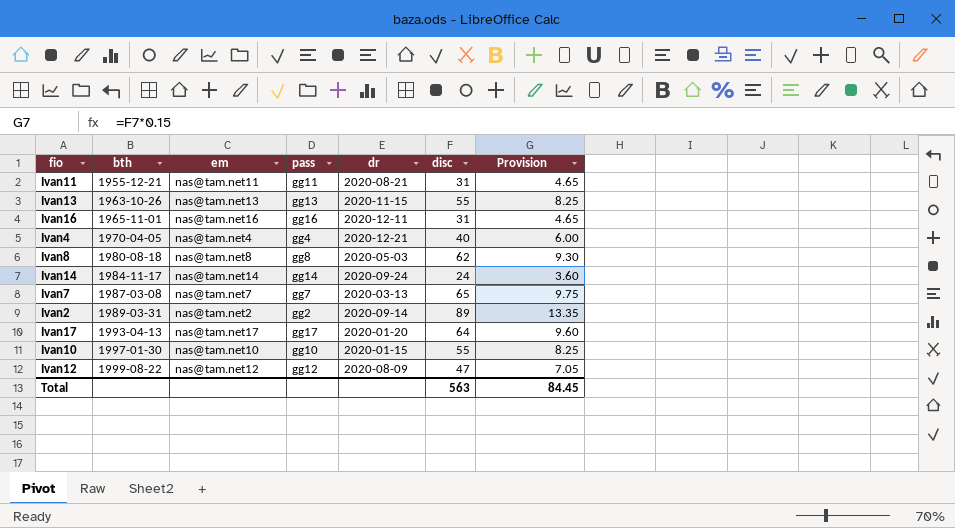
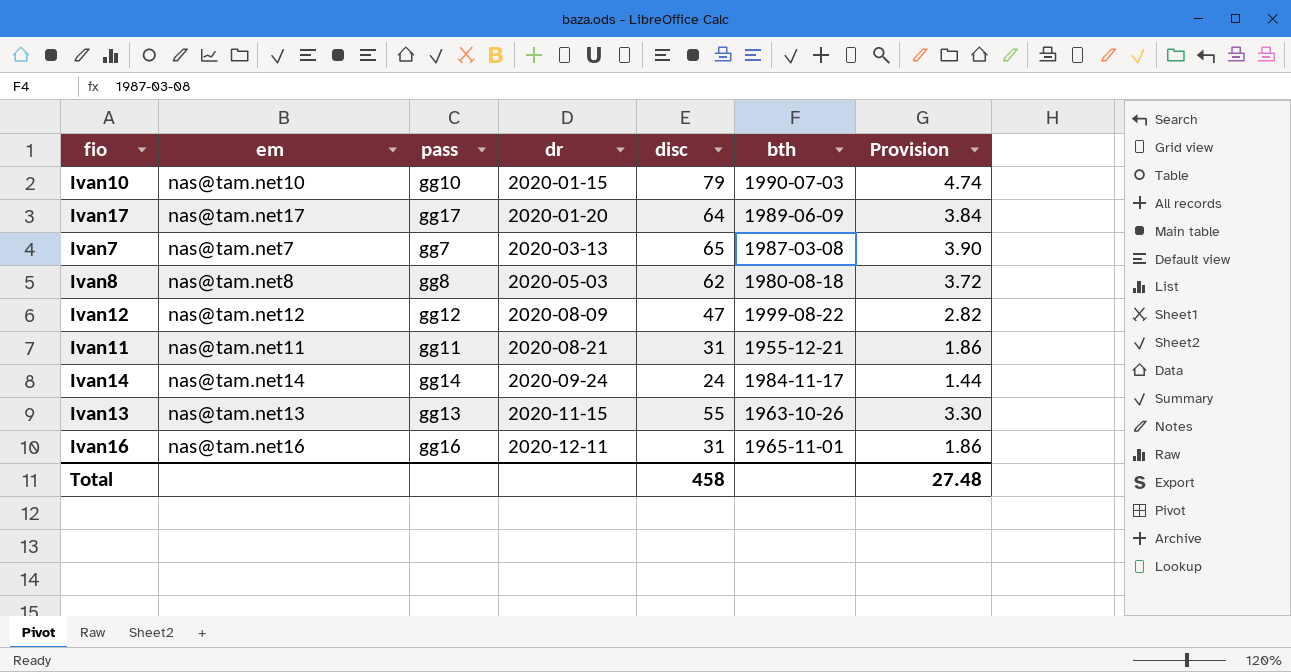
row order: bth ascending -> dr ascending
column bth | position: 2 -> 6
column Provision | formula: [disc] * 0.15 -> [disc] * 0.06
row Ivan4: 1970-04-05 | nas@tam.net4 | gg4 | 2020-12-21 | 40 | 6.00 -> none
row Ivan2: 1989-03-31 | nas@tam.net2 | gg2 | 2020-09-14 | 89 | 13.35 -> none
Ivan10 | disc: 55 -> 79
Ivan10 | bth: 1997-01-30 -> 1990-07-03
Ivan17 | bth: 1993-04-13 -> 1989-06-09
Total | disc: 563 -> 458
Total | Provision: 84.45 -> 27.48

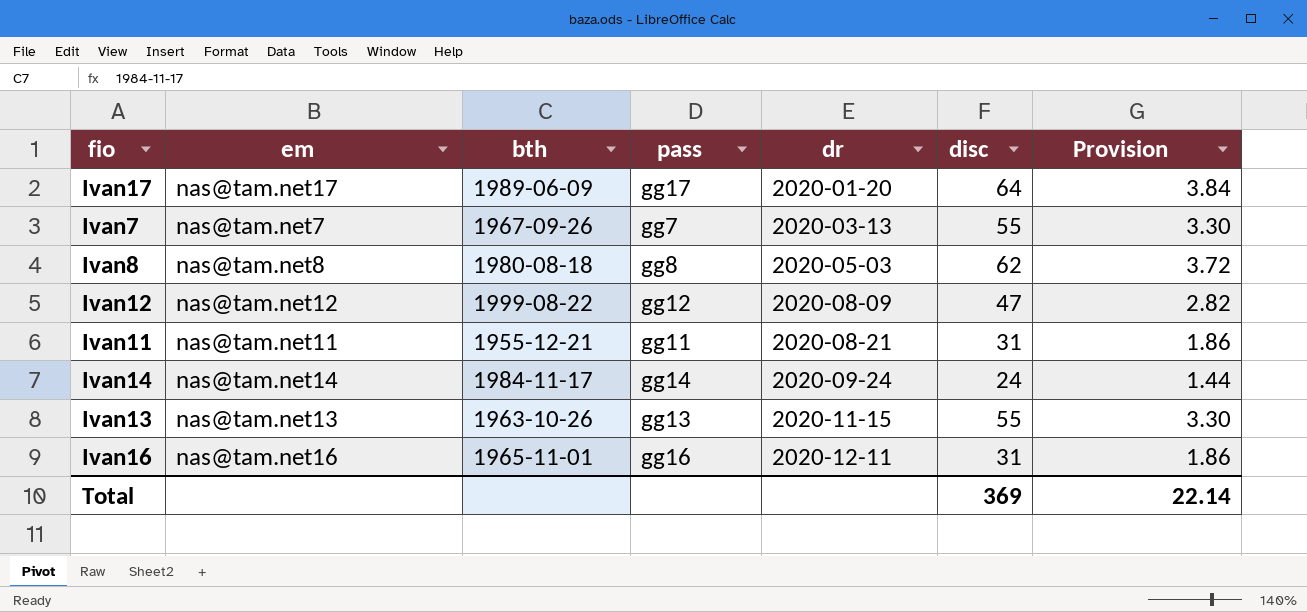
column bth | position: 6 -> 3
row Ivan10: nas@tam.net10 | gg10 | 2020-01-15 | 79 | 1990-07-03 | 4.74 -> none
Ivan7 | bth: 1987-03-08 -> 1967-09-26
Ivan7 | disc: 65 -> 55
Ivan7 | Provision: 3.90 -> 3.30
Total | disc: 458 -> 369
Total | Provision: 27.48 -> 22.14

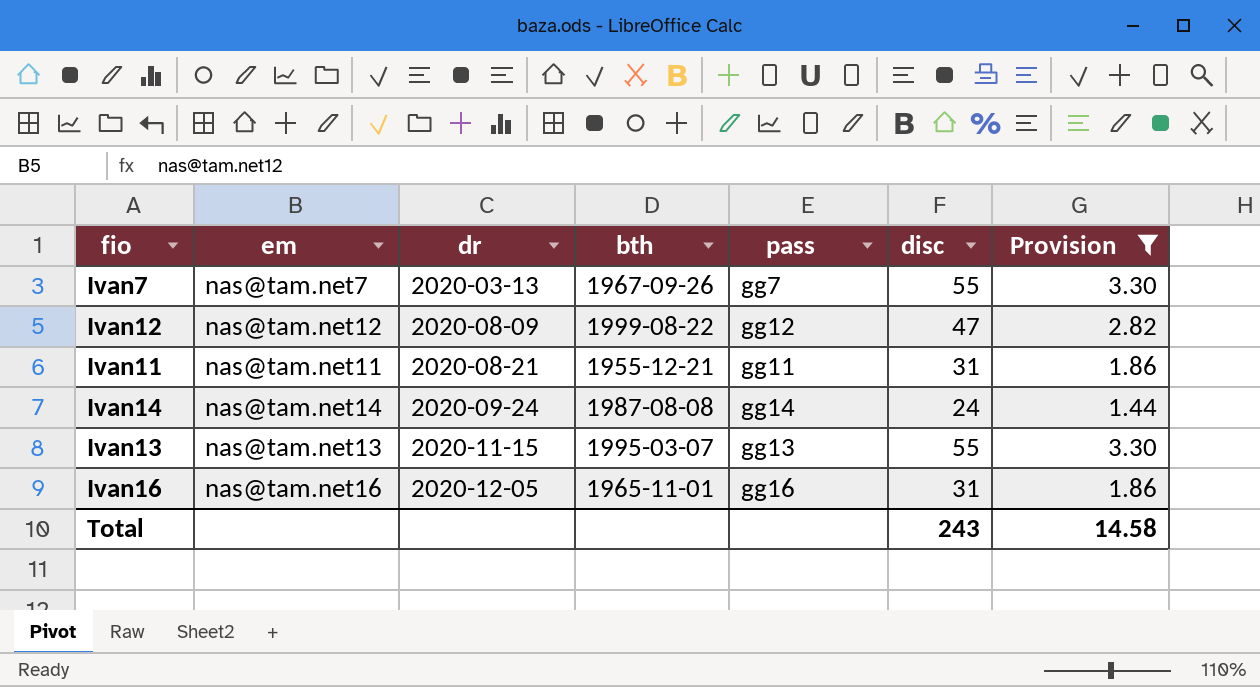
filter: none -> Provision <= 3.30
column dr | position: 5 -> 3
Ivan14 | bth: 1984-11-17 -> 1987-08-08
Ivan13 | bth: 1963-10-26 -> 1995-03-07
Ivan16 | dr: 2020-12-11 -> 2020-12-05
Total | disc: 369 -> 243
Total | Provision: 22.14 -> 14.58

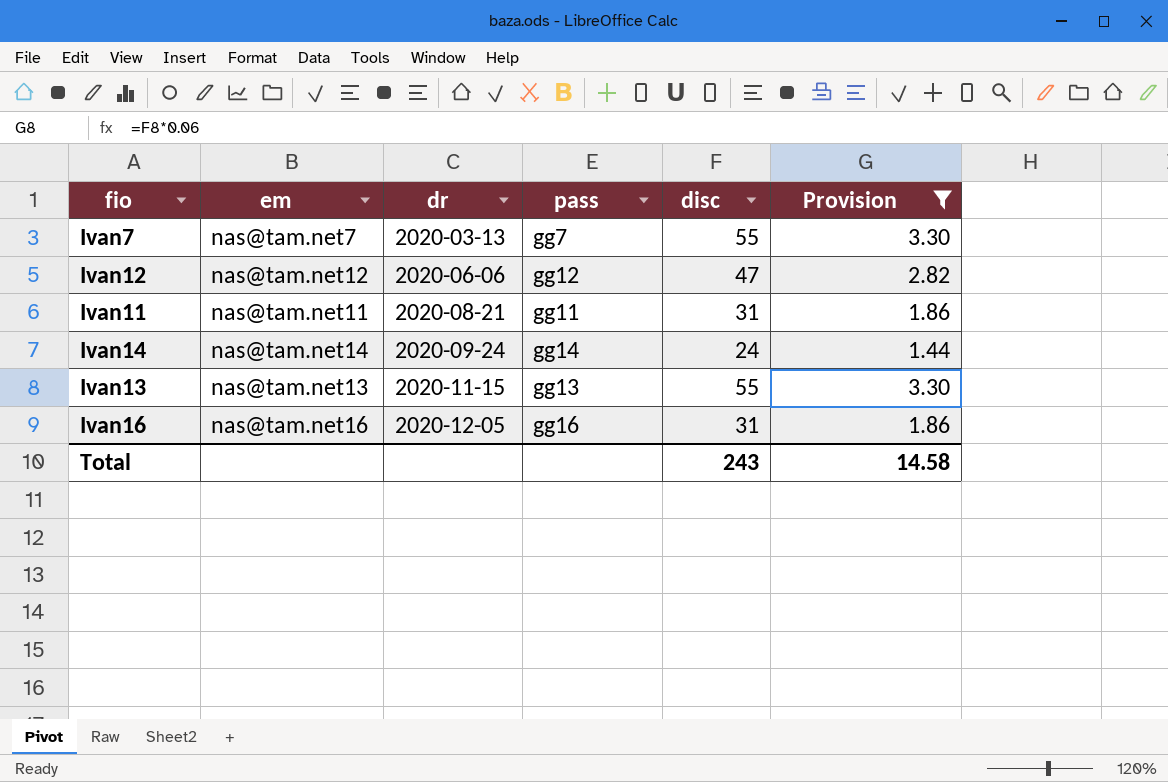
column bth | position: 4 -> none
Ivan12 | dr: 2020-08-09 -> 2020-06-06

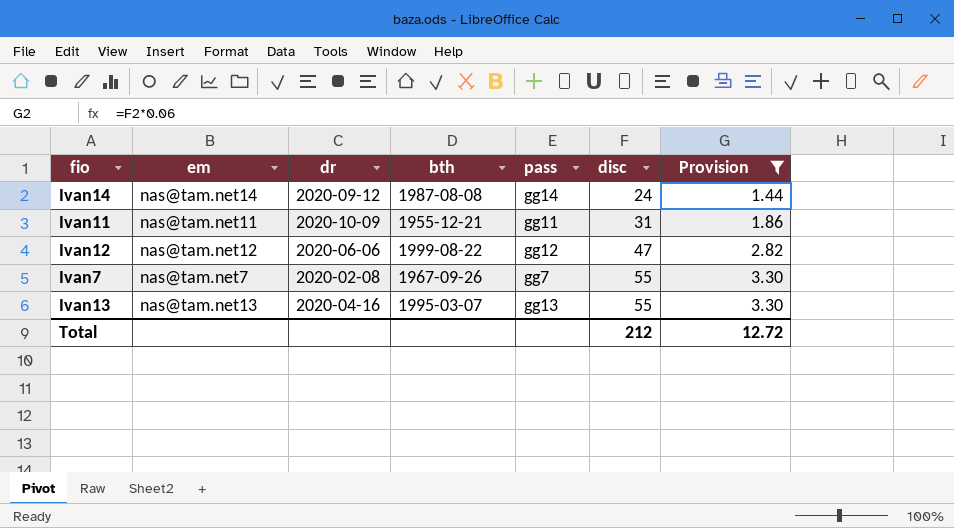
row order: dr ascending -> disc ascending
column bth | position: none -> 4
row Ivan16: nas@tam.net16 | 2020-12-05 | gg16 | 31 | 1.86 -> none
Ivan14 | dr: 2020-09-24 -> 2020-09-12
Ivan11 | dr: 2020-08-21 -> 2020-10-09
Ivan7 | dr: 2020-03-13 -> 2020-02-08
Ivan13 | dr: 2020-11-15 -> 2020-04-16
Total | disc: 243 -> 212
Total | Provision: 14.58 -> 12.72

